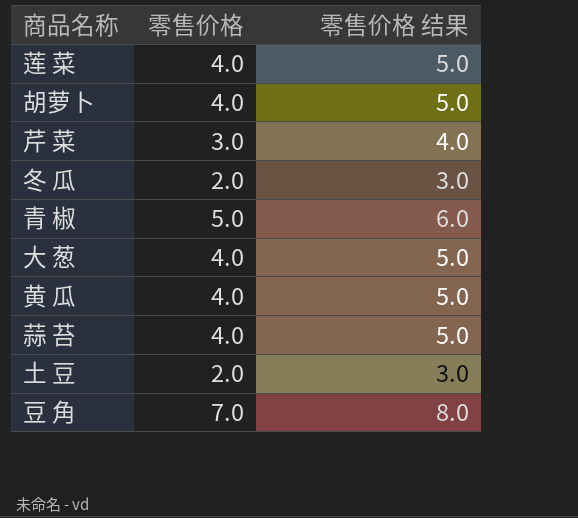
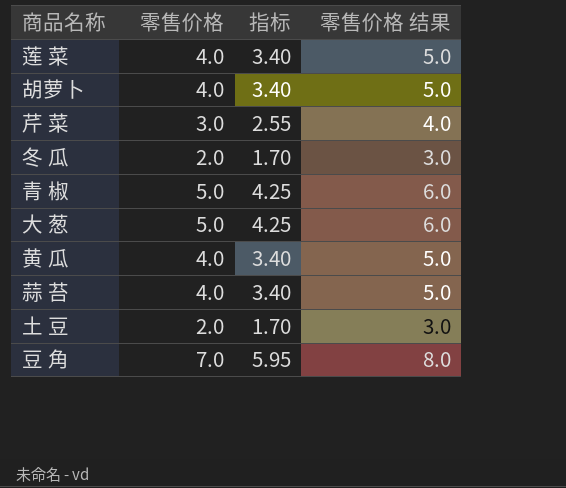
column 指标 | formula: none -> [零售价格] * 0.85
大 葱 | 零售价格: 4.0 -> 5.0
大 葱 | 零售价格 结果: 5.0 -> 6.0

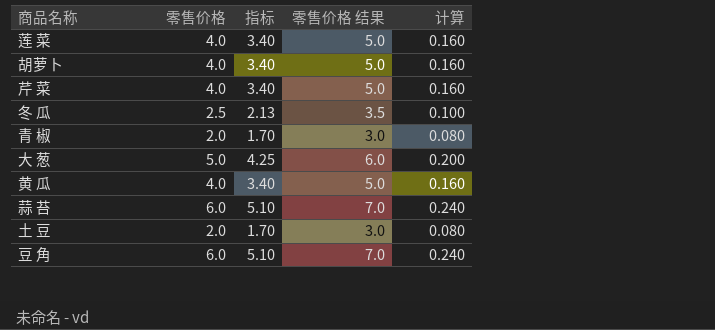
column 计算 | formula: none -> [零售价格] * 0.04
芹 菜 | 零售价格: 3.0 -> 4.0
芹 菜 | 指标: 2.55 -> 3.40
芹 菜 | 零售价格 结果: 4.0 -> 5.0
冬 瓜 | 零售价格: 2.0 -> 2.5
冬 瓜 | 指标: 1.70 -> 2.13
冬 瓜 | 零售价格 结果: 3.0 -> 3.5
青 椒 | 零售价格: 5.0 -> 2.0
青 椒 | 指标: 4.25 -> 1.70
青 椒 | 零售价格 结果: 6.0 -> 3.0
蒜 苔 | 零售价格: 4.0 -> 6.0
蒜 苔 | 指标: 3.40 -> 5.10
蒜 苔 | 零售价格 结果: 5.0 -> 7.0
豆 角 | 零售价格: 7.0 -> 6.0
豆 角 | 指标: 5.95 -> 5.10
豆 角 | 零售价格 结果: 8.0 -> 7.0

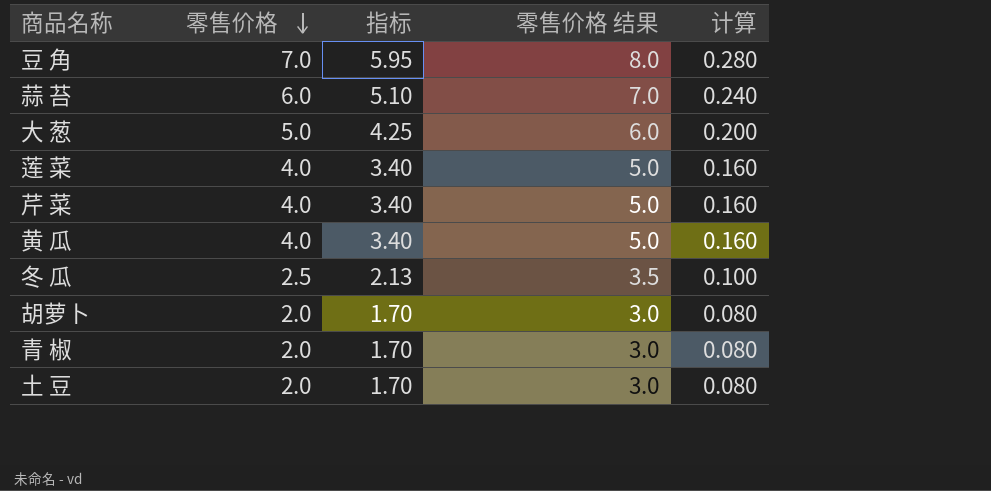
row order: none -> 零售价格 descending
豆 角 | 零售价格: 6.0 -> 7.0
豆 角 | 指标: 5.10 -> 5.95
豆 角 | 零售价格 结果: 7.0 -> 8.0
豆 角 | 计算: 0.240 -> 0.280
胡萝卜 | 零售价格: 4.0 -> 2.0
胡萝卜 | 指标: 3.40 -> 1.70
胡萝卜 | 零售价格 结果: 5.0 -> 3.0
胡萝卜 | 计算: 0.160 -> 0.080

